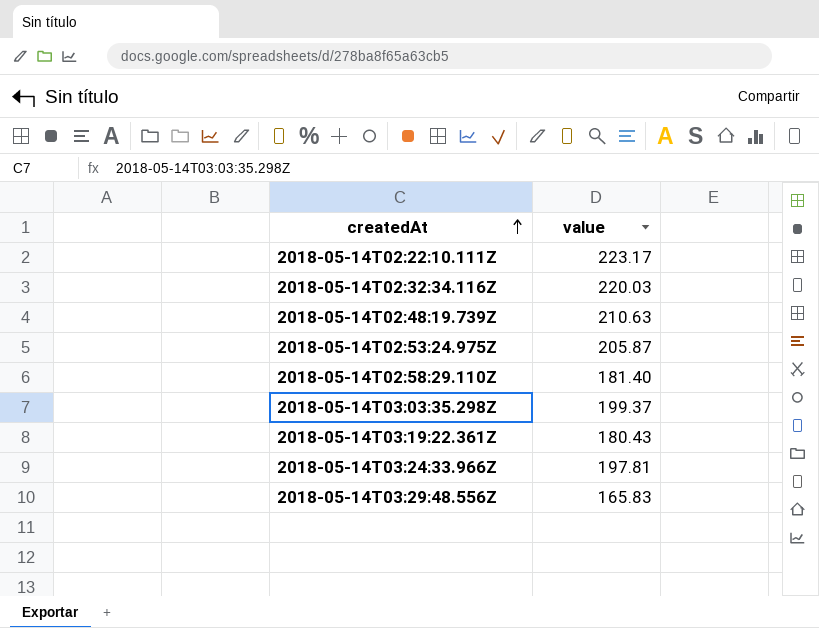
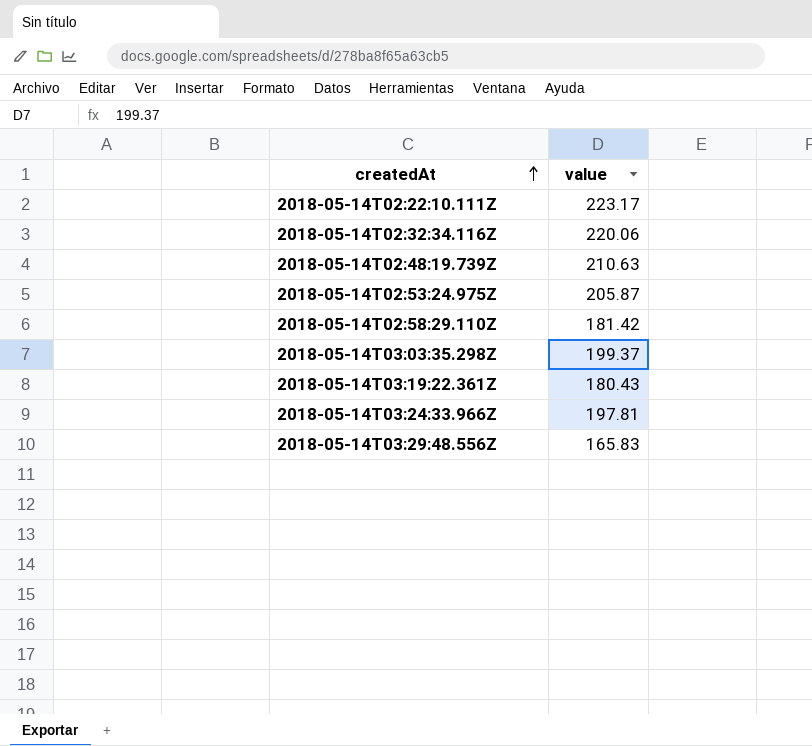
2018-05-14T02:32:34.116Z | value: 220.03 -> 220.06
2018-05-14T02:58:29.110Z | value: 181.40 -> 181.42

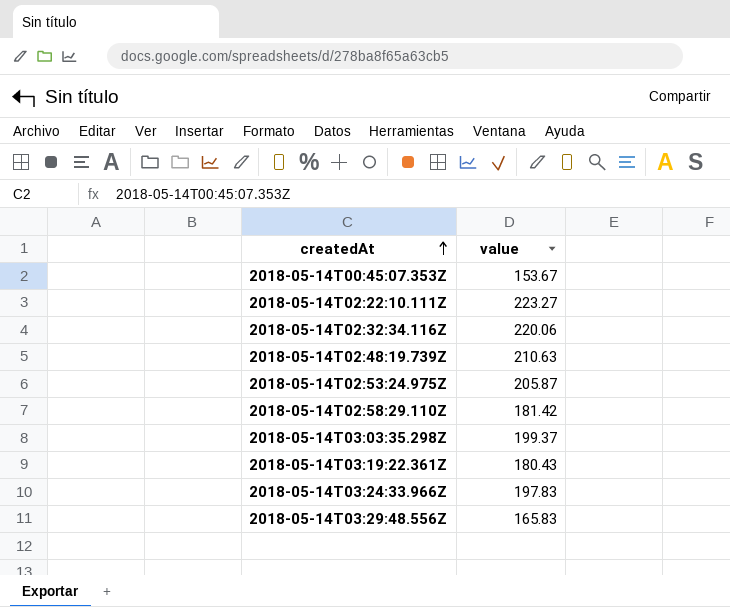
row 2018-05-14T00:45:07.353Z: none -> 153.67
2018-05-14T02:22:10.111Z | value: 223.17 -> 223.27
2018-05-14T03:24:33.966Z | value: 197.81 -> 197.83

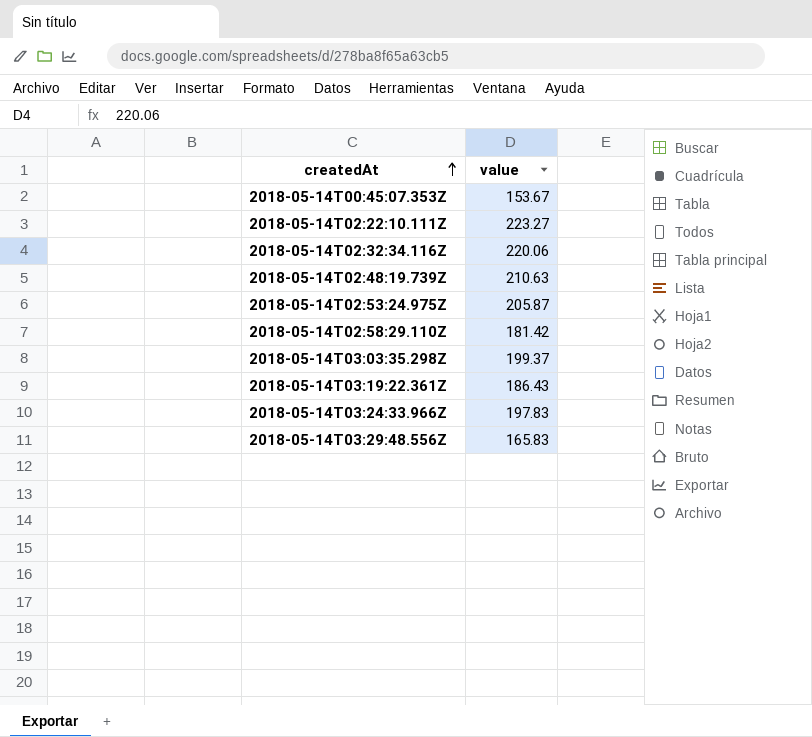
2018-05-14T03:19:22.361Z | value: 180.43 -> 186.43

